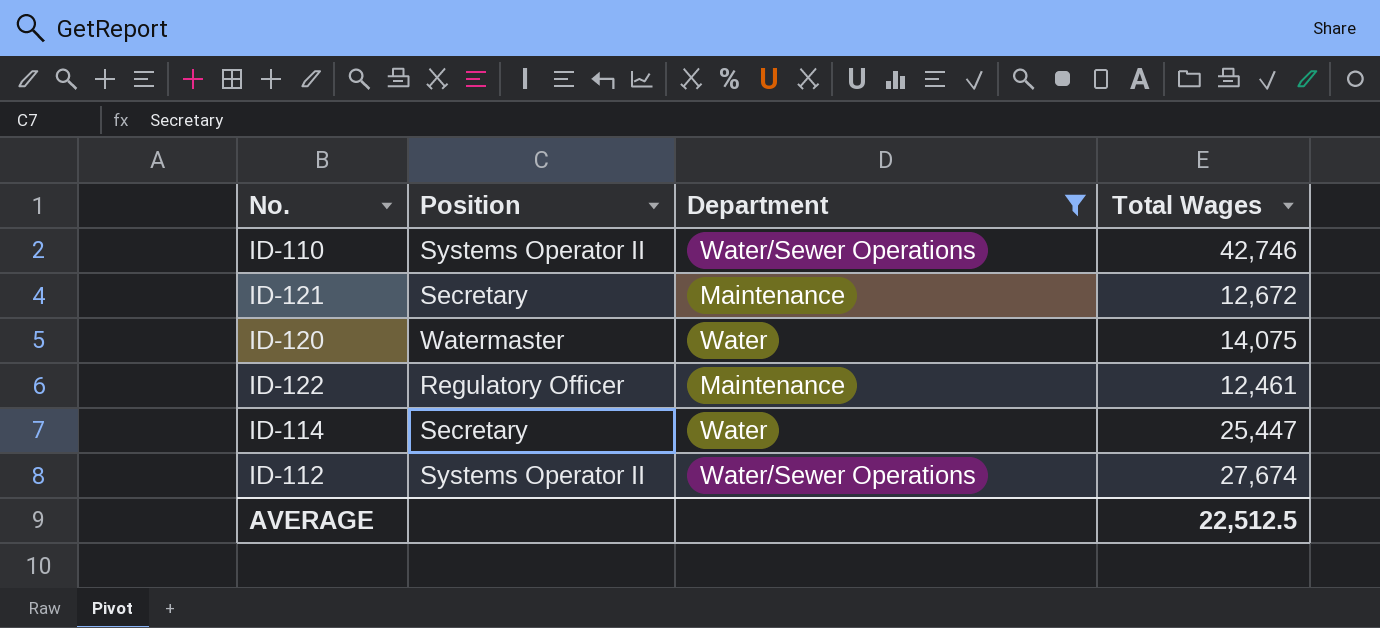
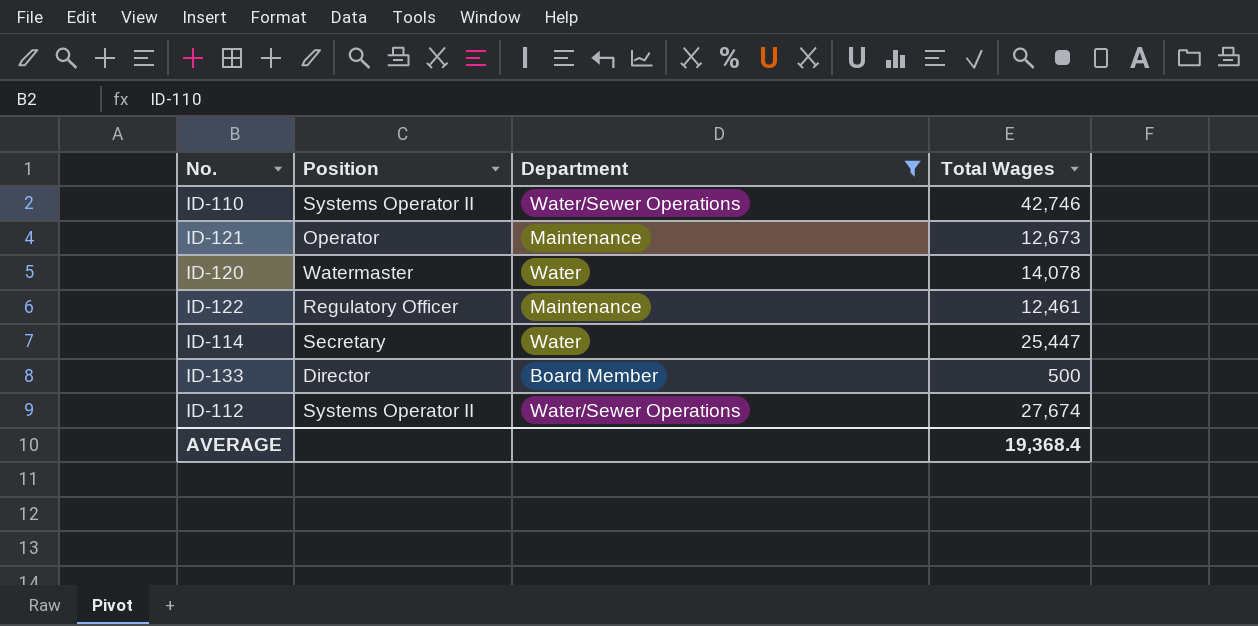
ID-121 | Position: Secretary -> Operator
ID-121 | Total Wages: 12,672 -> 12,673
ID-120 | Total Wages: 14,075 -> 14,078
row ID-133: none -> Director | Board Member | 500
AVERAGE | Total Wages: 22,512.5 -> 19,368.4

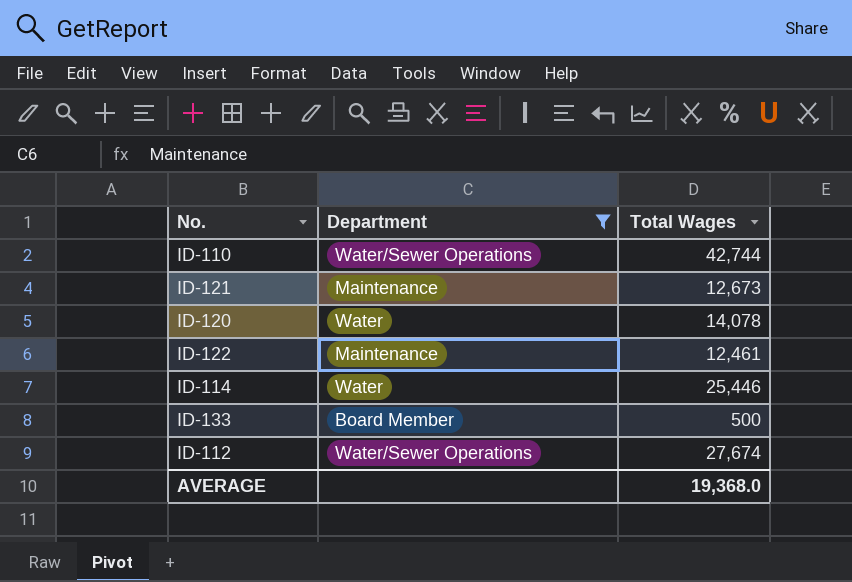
column Position | position: 2 -> none
ID-110 | Total Wages: 42,746 -> 42,744
ID-114 | Total Wages: 25,447 -> 25,446
AVERAGE | Total Wages: 19,368.4 -> 19,368.0

